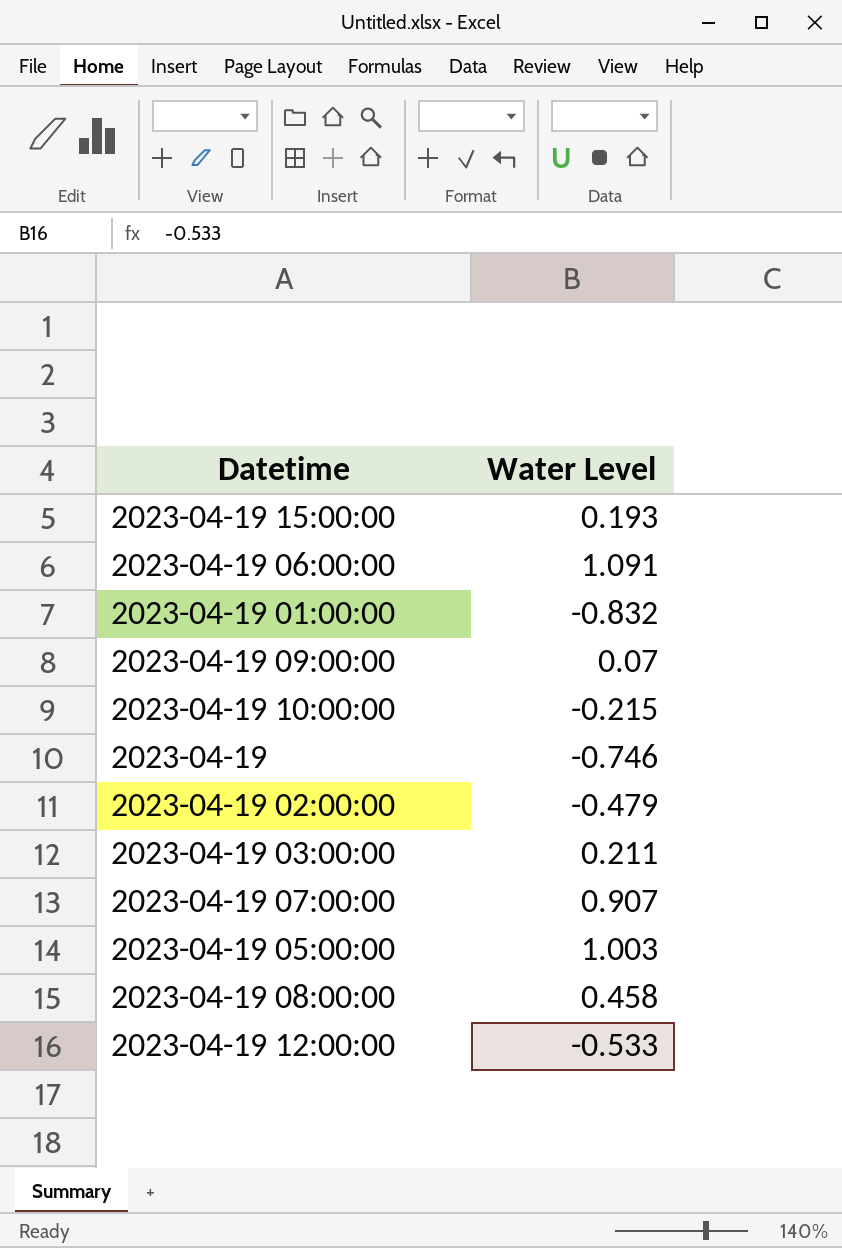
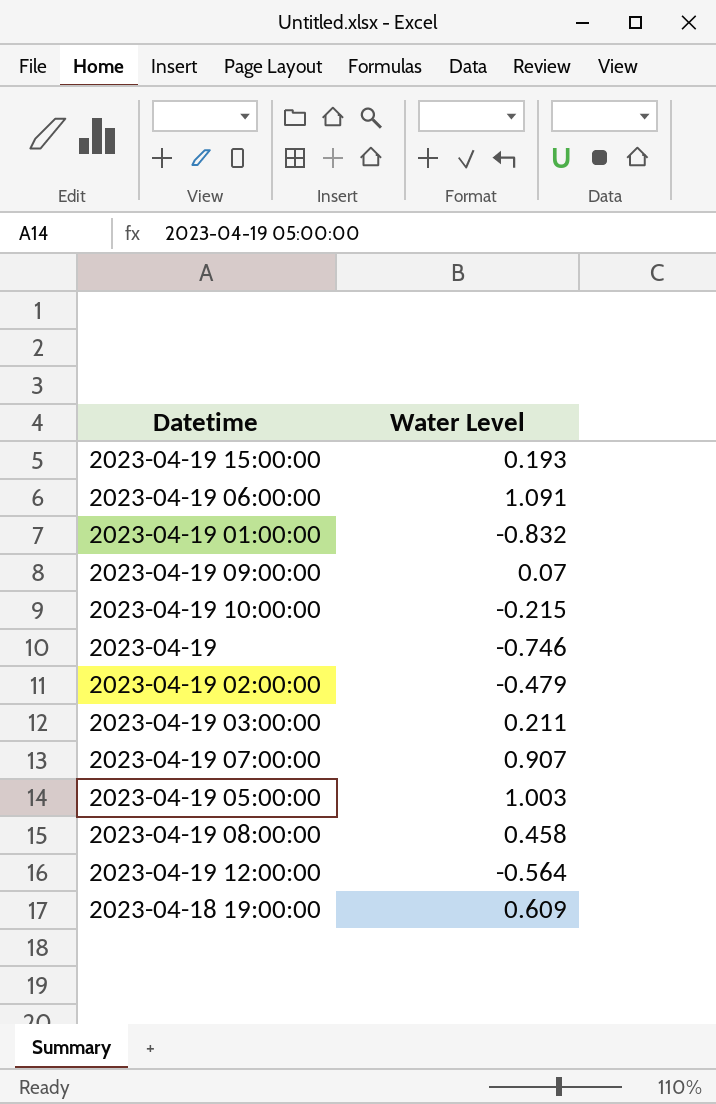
2023-04-19 12:00:00 | Water Level: -0.533 -> -0.564
row 2023-04-18 19:00:00: none -> 0.609

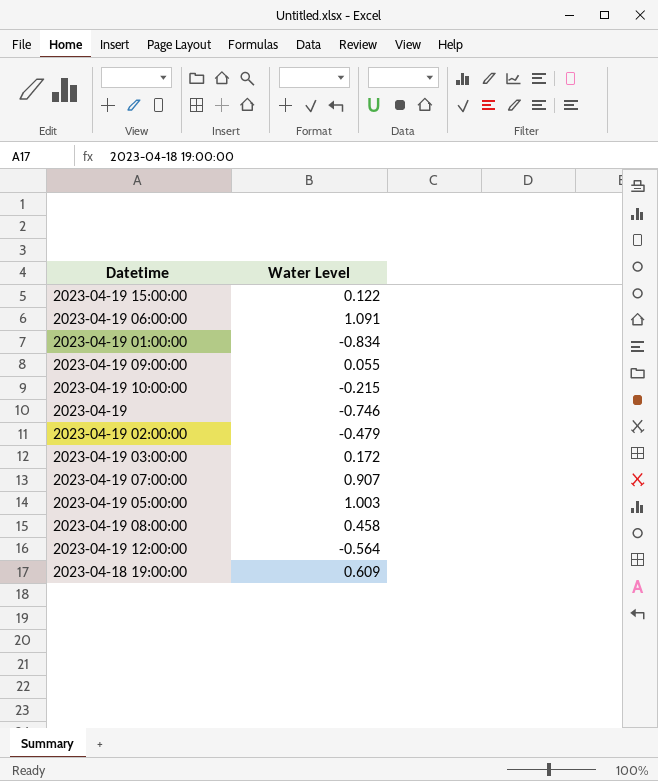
2023-04-19 15:00:00 | Water Level: 0.193 -> 0.122
2023-04-19 01:00:00 | Water Level: -0.832 -> -0.834
2023-04-19 09:00:00 | Water Level: 0.07 -> 0.055
2023-04-19 03:00:00 | Water Level: 0.211 -> 0.172

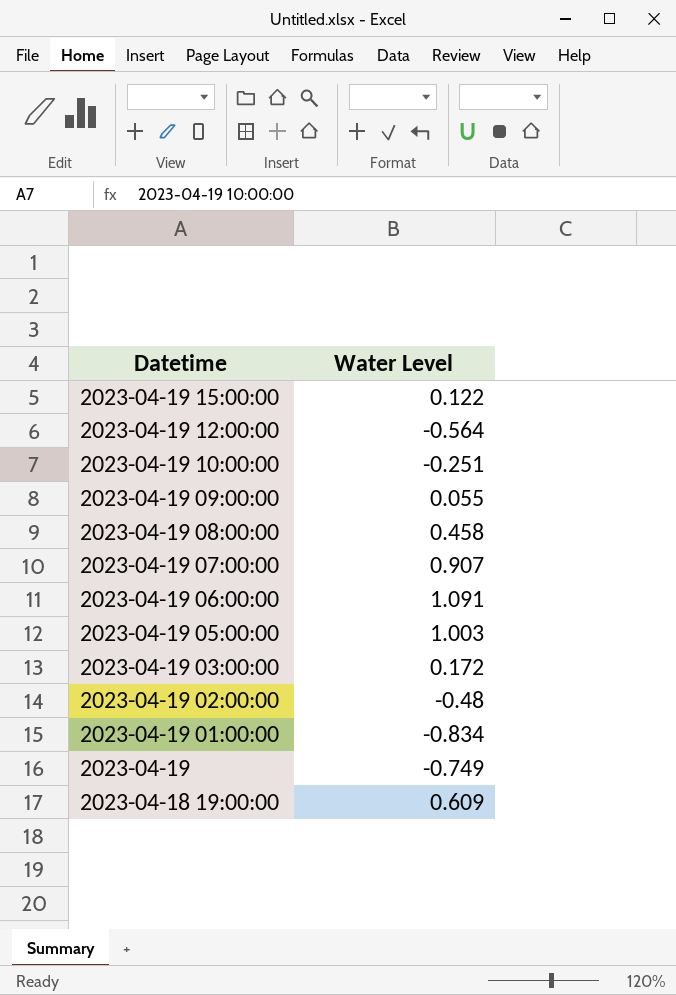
row order: none -> Datetime descending
2023-04-19 10:00:00 | Water Level: -0.215 -> -0.251
2023-04-19 02:00:00 | Water Level: -0.479 -> -0.48
2023-04-19 | Water Level: -0.746 -> -0.749

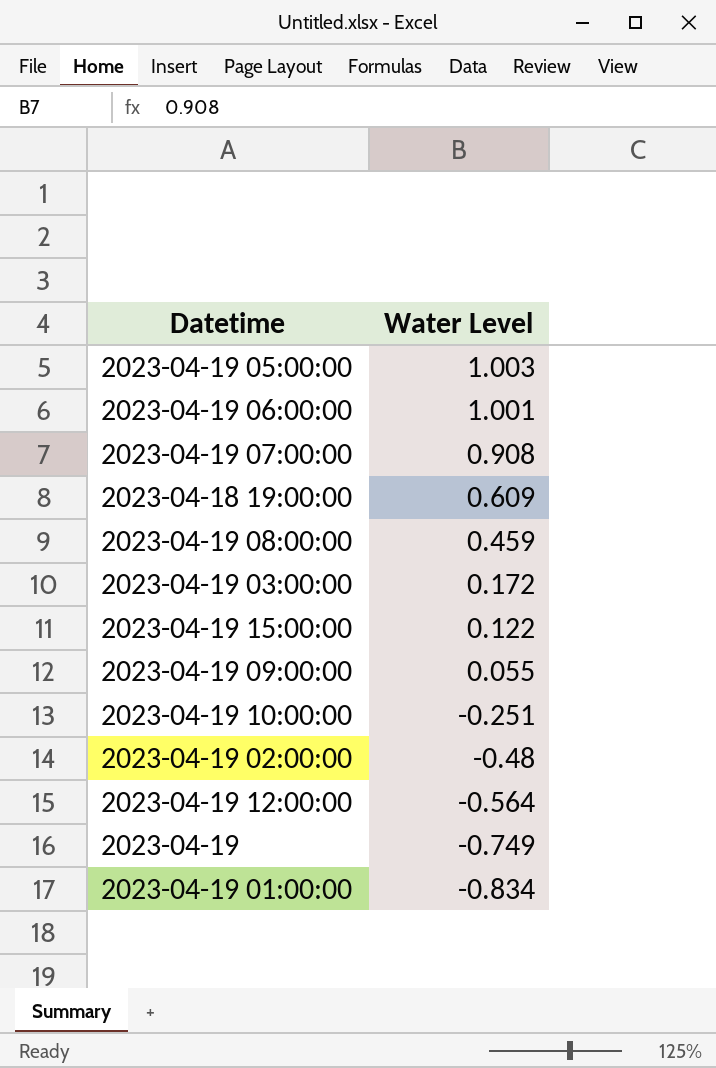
row order: Datetime descending -> Water Level descending
2023-04-19 06:00:00 | Water Level: 1.091 -> 1.001
2023-04-19 07:00:00 | Water Level: 0.907 -> 0.908
2023-04-19 08:00:00 | Water Level: 0.458 -> 0.459

